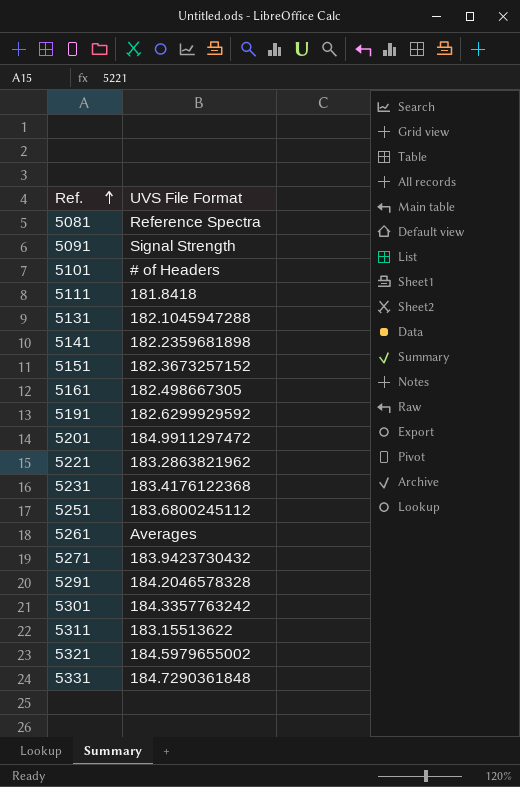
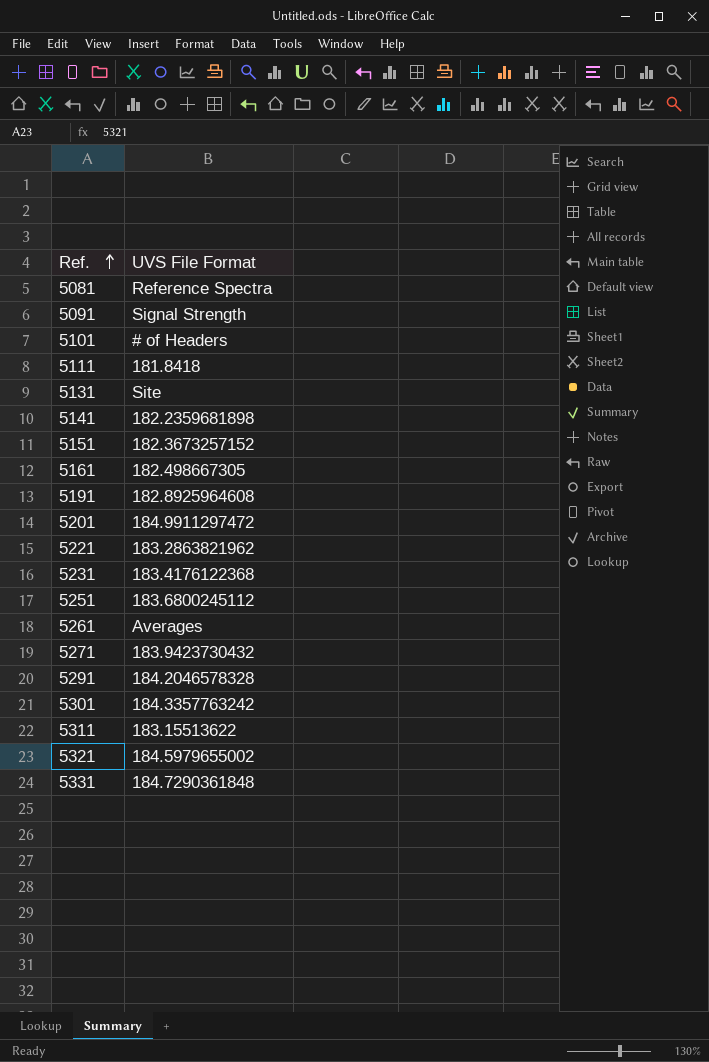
5131 | UVS File Format: 182.1045947288 -> Site
5191 | UVS File Format: 182.6299929592 -> 182.8925964608

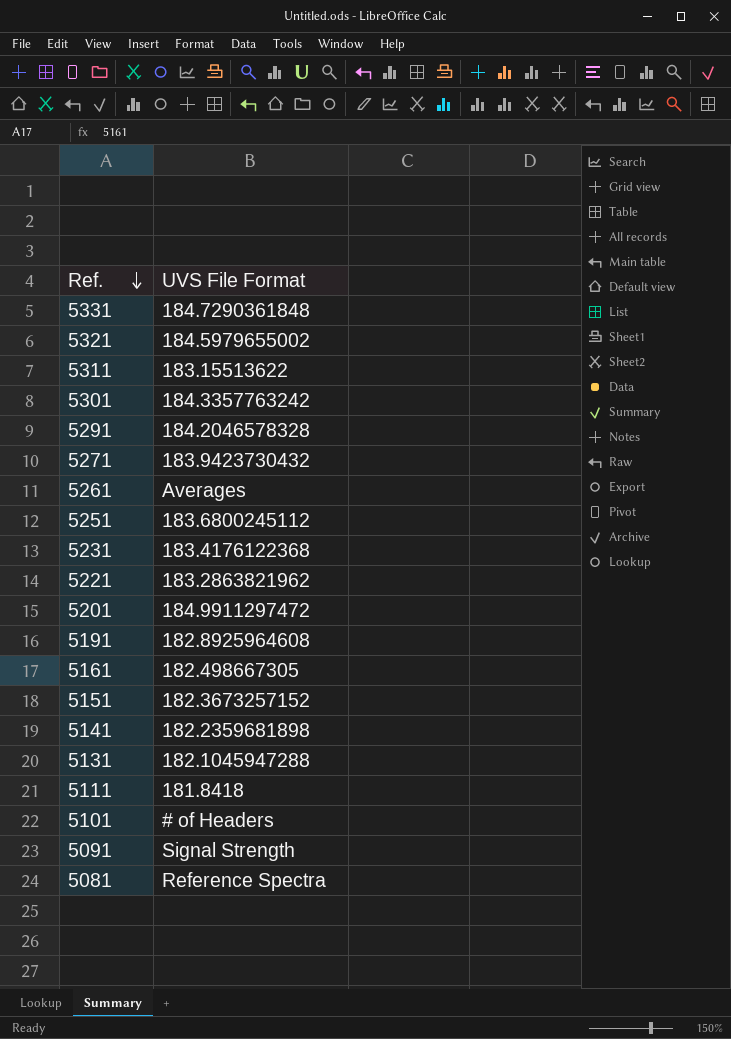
row order: Ref. ascending -> Ref. descending
5131 | UVS File Format: Site -> 182.1045947288

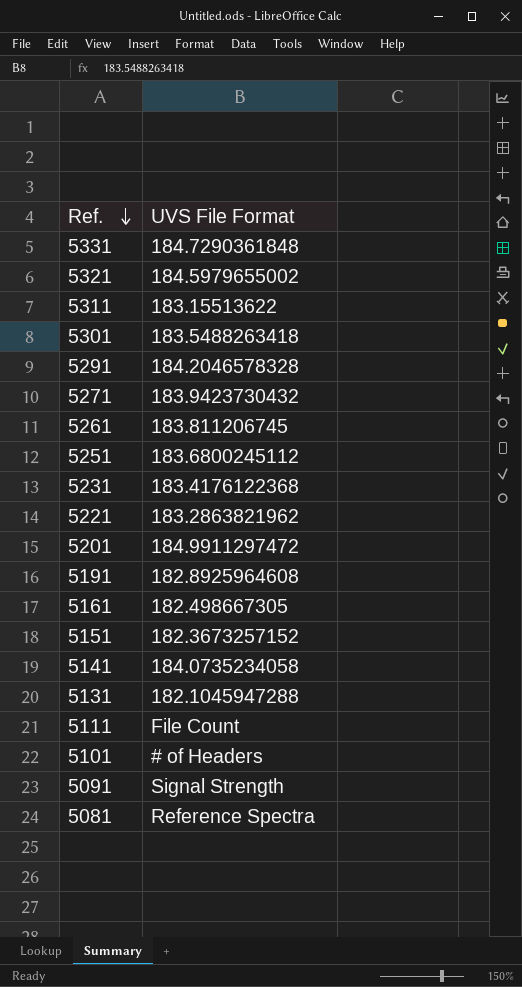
5301 | UVS File Format: 184.3357763242 -> 183.5488263418
5261 | UVS File Format: Averages -> 183.811206745
5141 | UVS File Format: 182.2359681898 -> 184.0735234058
5111 | UVS File Format: 181.8418 -> File Count

